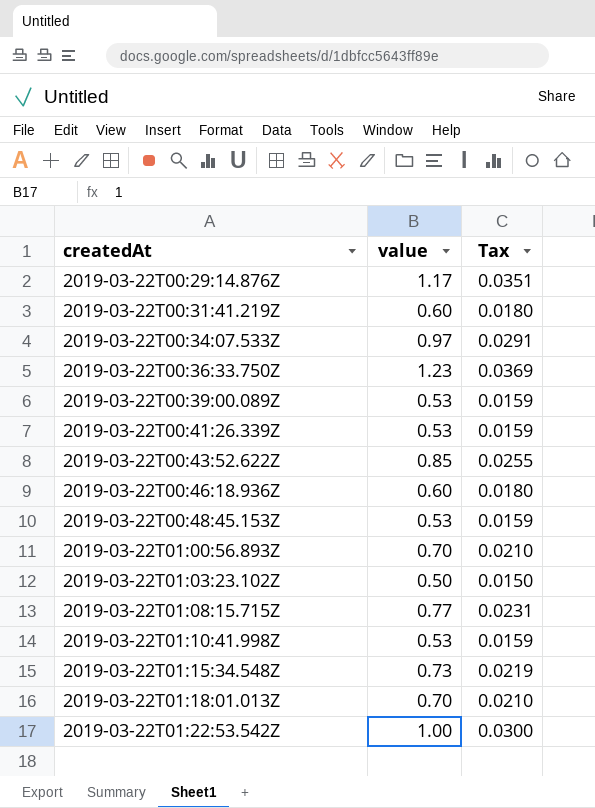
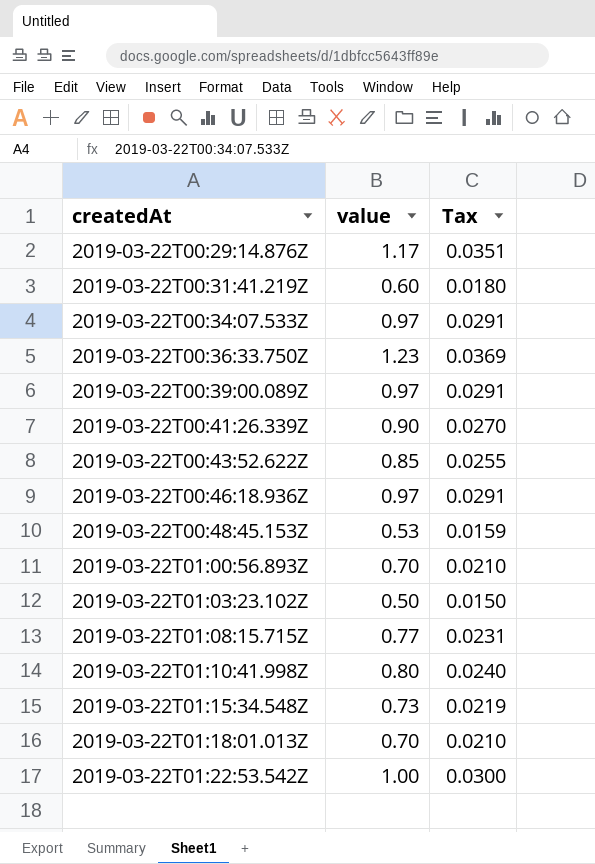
2019-03-22T00:39:00.089Z | value: 0.53 -> 0.97
2019-03-22T00:39:00.089Z | Tax: 0.0159 -> 0.0291
2019-03-22T00:41:26.339Z | value: 0.53 -> 0.90
2019-03-22T00:41:26.339Z | Tax: 0.0159 -> 0.0270
2019-03-22T00:46:18.936Z | value: 0.60 -> 0.97
2019-03-22T00:46:18.936Z | Tax: 0.0180 -> 0.0291
2019-03-22T01:10:41.998Z | value: 0.53 -> 0.80
2019-03-22T01:10:41.998Z | Tax: 0.0159 -> 0.0240

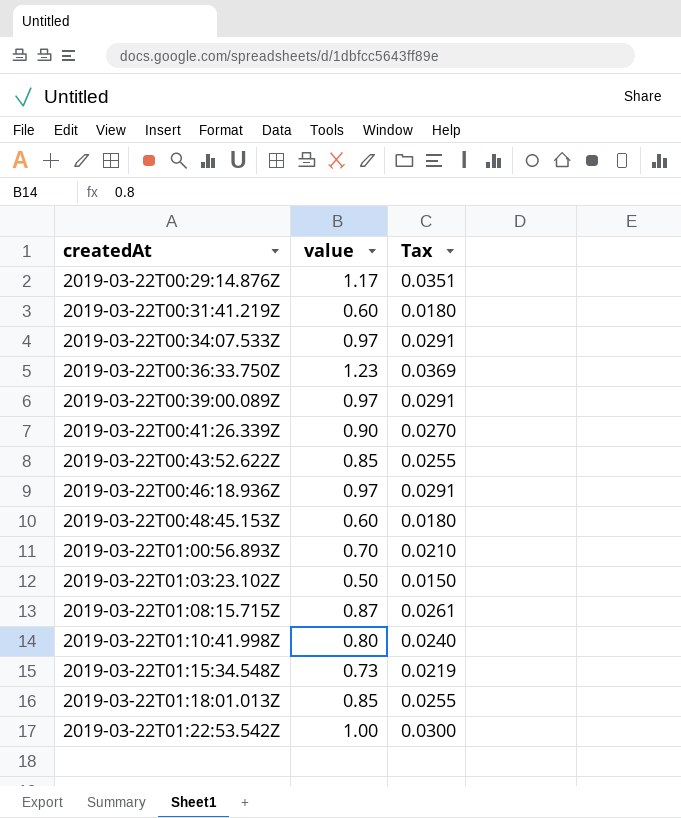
2019-03-22T00:48:45.153Z | value: 0.53 -> 0.60
2019-03-22T00:48:45.153Z | Tax: 0.0159 -> 0.0180
2019-03-22T01:08:15.715Z | value: 0.77 -> 0.87
2019-03-22T01:08:15.715Z | Tax: 0.0231 -> 0.0261
2019-03-22T01:18:01.013Z | value: 0.70 -> 0.85
2019-03-22T01:18:01.013Z | Tax: 0.0210 -> 0.0255

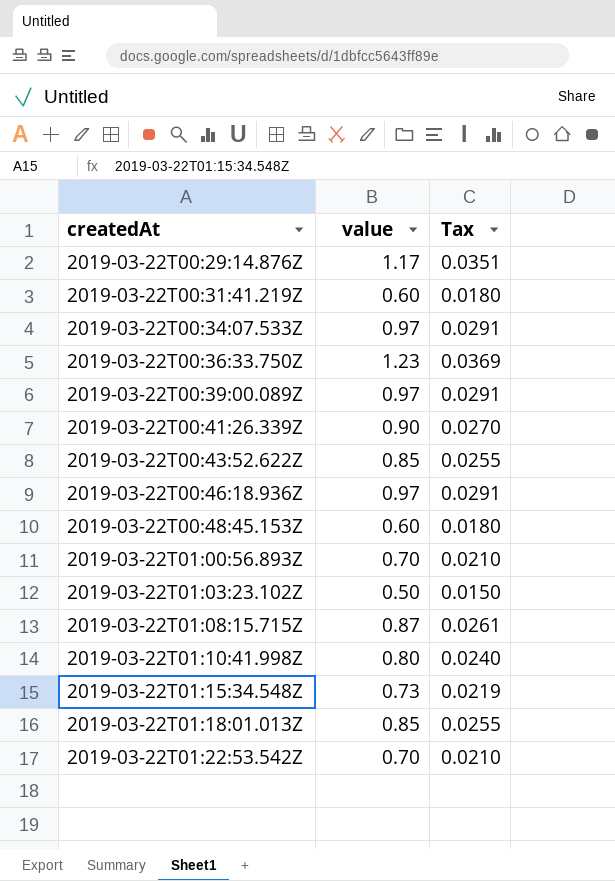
2019-03-22T01:22:53.542Z | value: 1.00 -> 0.70
2019-03-22T01:22:53.542Z | Tax: 0.0300 -> 0.0210

